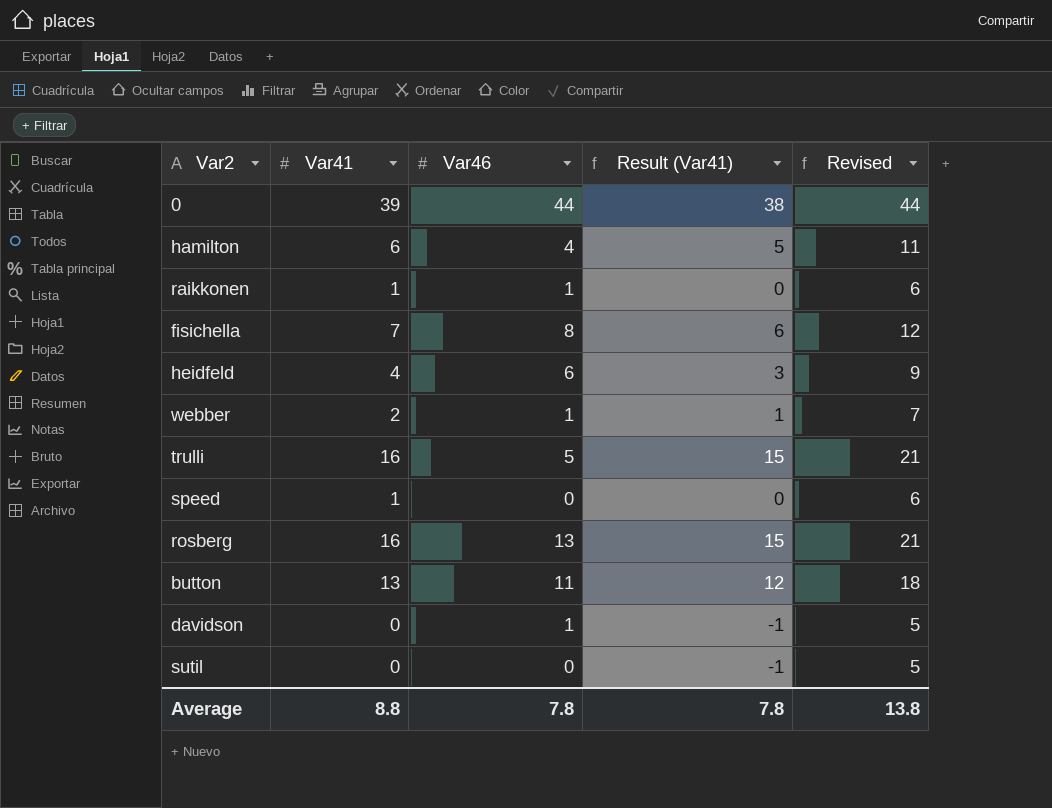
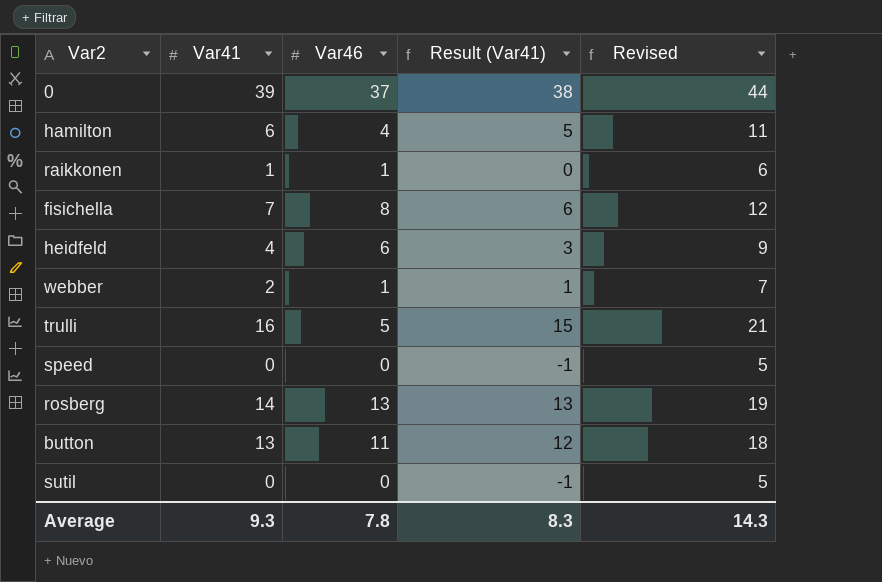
row davidson: 0 | 1 | -1 | 5 -> none
0 | Var46: 44 -> 37
speed | Var41: 1 -> 0
speed | Result (Var41): 0 -> -1
speed | Revised: 6 -> 5
rosberg | Var41: 16 -> 14
rosberg | Result (Var41): 15 -> 13
rosberg | Revised: 21 -> 19
Average | Var41: 8.8 -> 9.3
Average | Result (Var41): 7.8 -> 8.3
Average | Revised: 13.8 -> 14.3

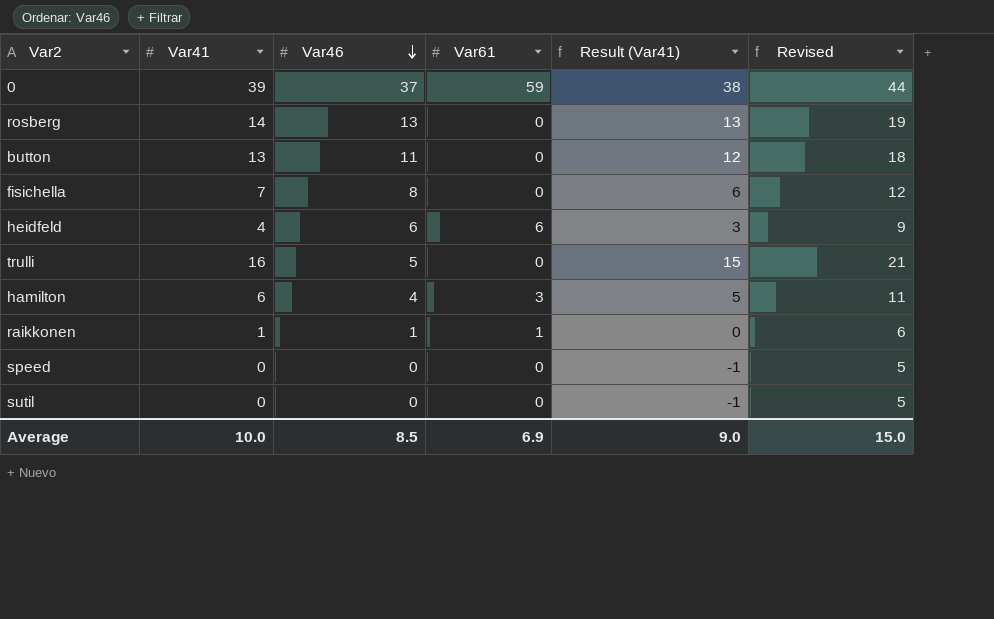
row order: none -> Var46 descending
column Var61 | position: none -> 4
row webber: 2 | 1 | 1 | 7 -> none
Average | Var41: 9.3 -> 10.0
Average | Var46: 7.8 -> 8.5
Average | Result (Var41): 8.3 -> 9.0
Average | Revised: 14.3 -> 15.0

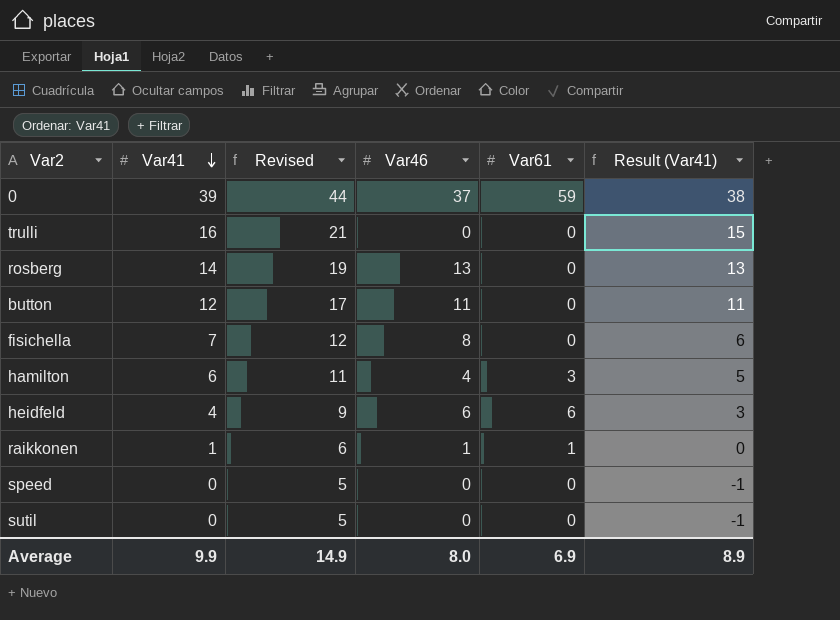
row order: Var46 descending -> Var41 descending
column Revised | position: 6 -> 3
trulli | Var46: 5 -> 0
button | Var41: 13 -> 12
button | Revised: 18 -> 17
button | Result (Var41): 12 -> 11
Average | Var41: 10.0 -> 9.9
Average | Revised: 15.0 -> 14.9
Average | Var46: 8.5 -> 8.0
Average | Result (Var41): 9.0 -> 8.9

